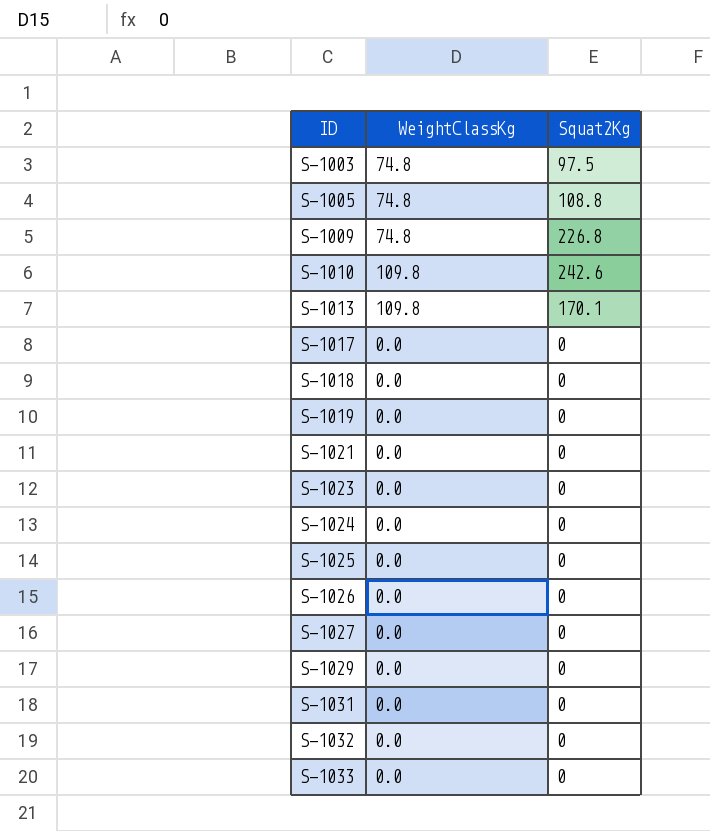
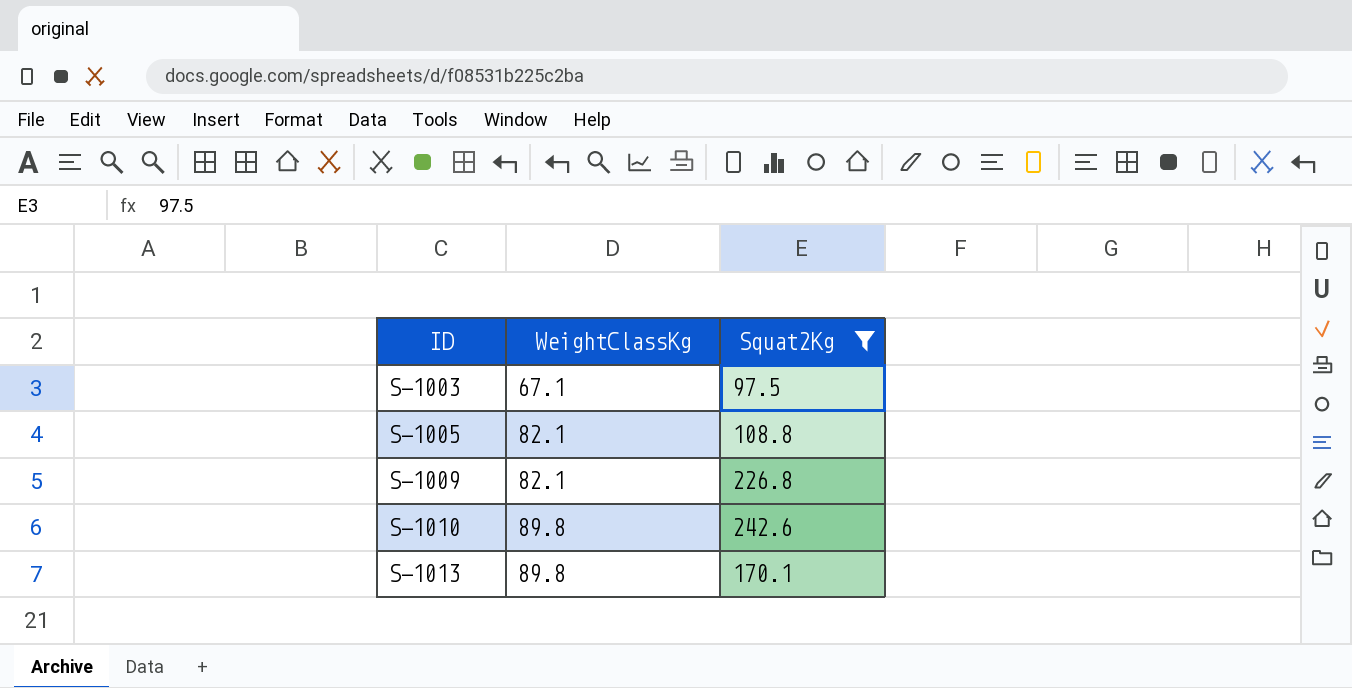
filter: none -> Squat2Kg != 0
S-1003 | WeightClassKg: 74.8 -> 67.1
S-1005 | WeightClassKg: 74.8 -> 82.1
S-1009 | WeightClassKg: 74.8 -> 82.1
S-1010 | WeightClassKg: 109.8 -> 89.8
S-1013 | WeightClassKg: 109.8 -> 89.8

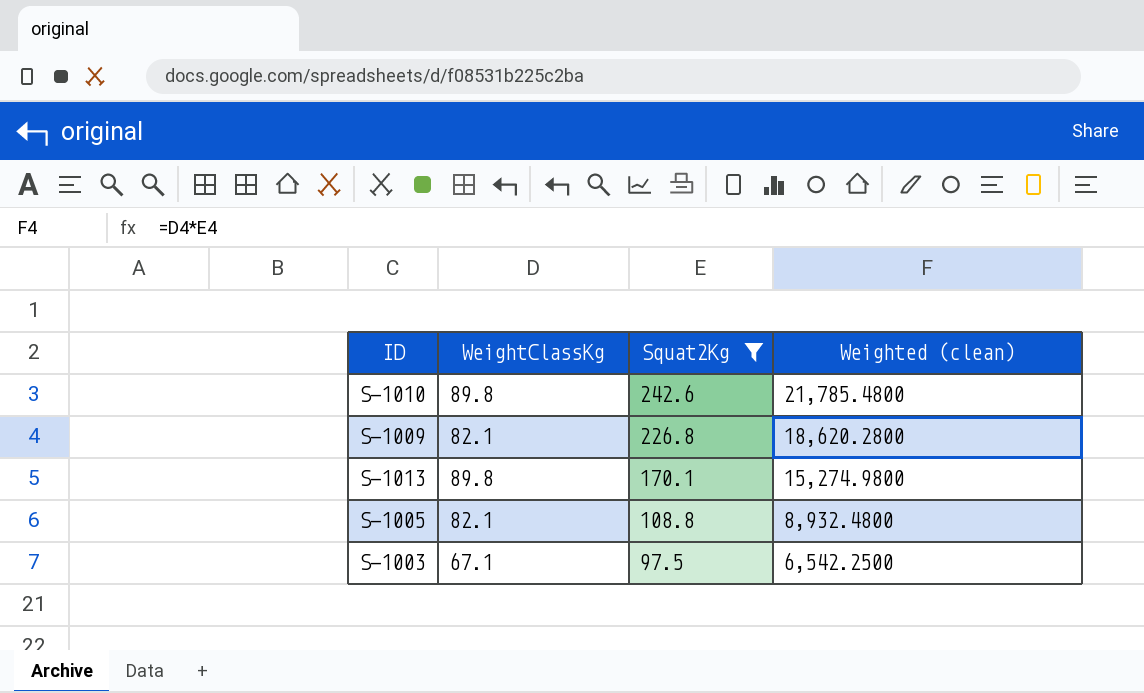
row order: ID ascending -> Squat2Kg descending
column Weighted (clean) | formula: none -> [WeightClassKg] * [Squat2Kg]

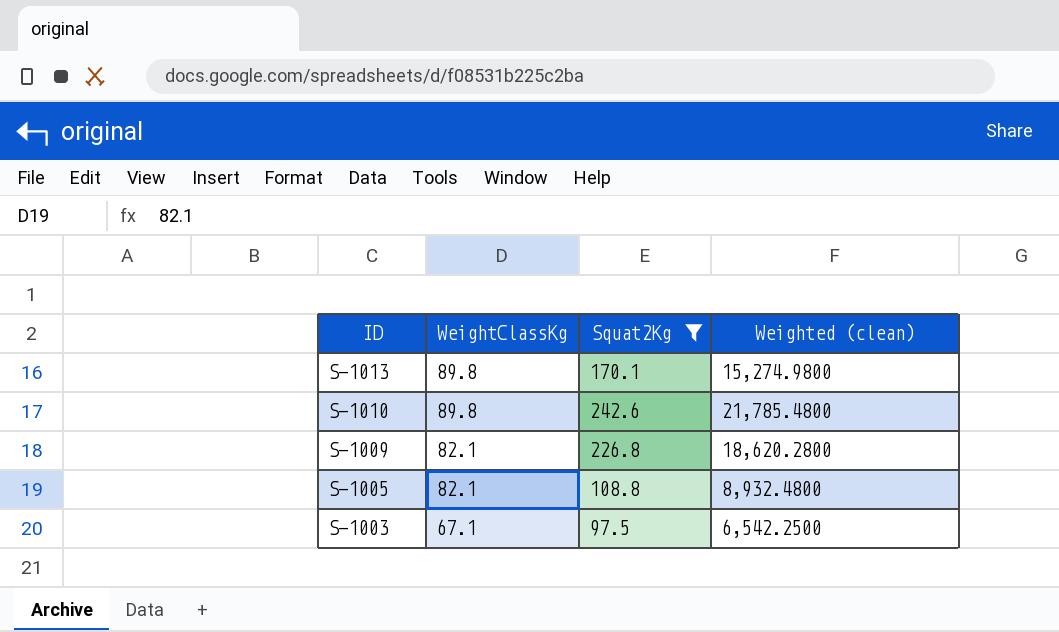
row order: Squat2Kg descending -> ID descending

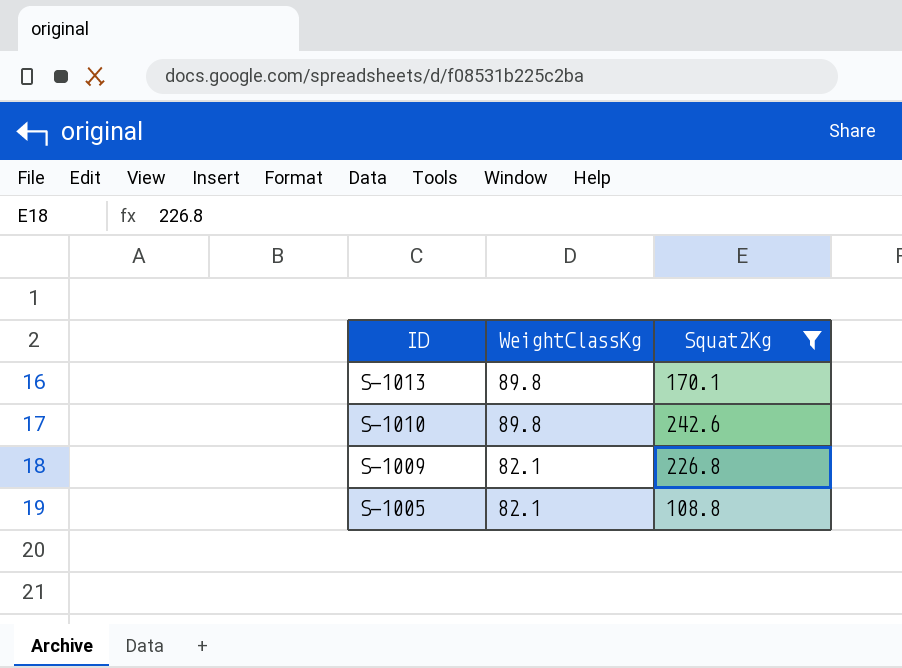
column Weighted (clean) | formula: [WeightClassKg] * [Squat2Kg] -> none
row S-1003: 67.1 | 97.5 | 6,542.2500 -> none

